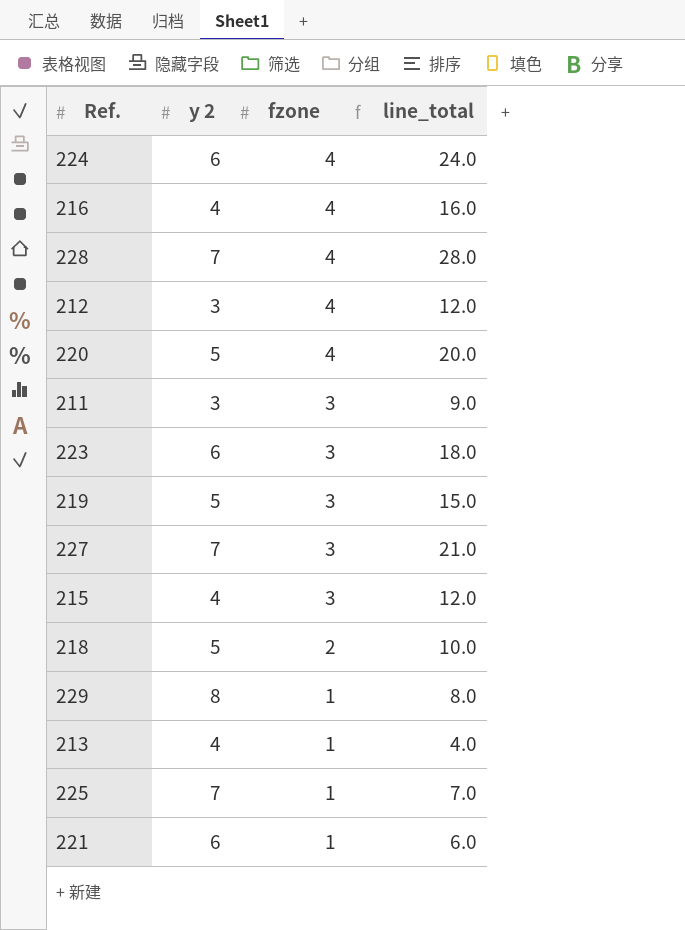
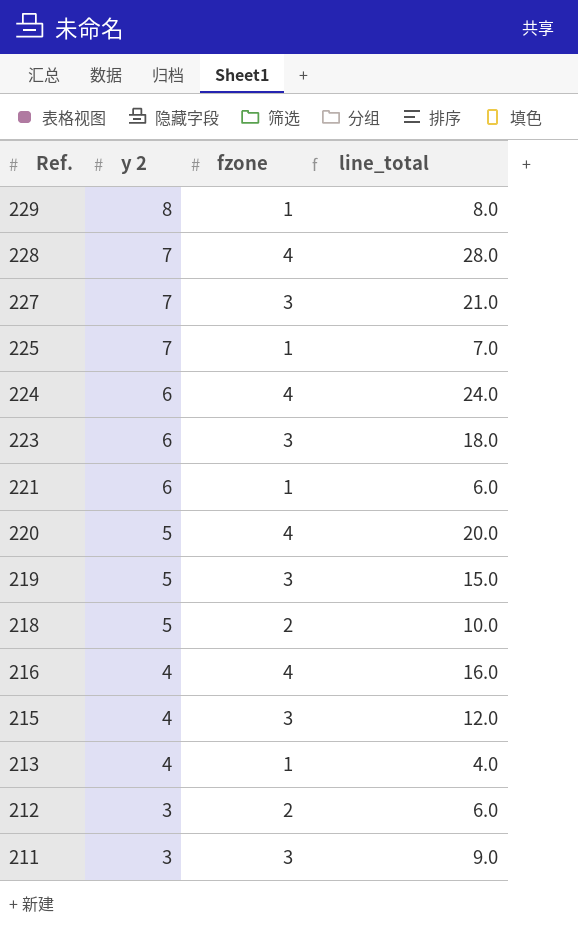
row order: fzone descending -> Ref. descending
212 | fzone: 4 -> 2
212 | line_total: 12.0 -> 6.0

